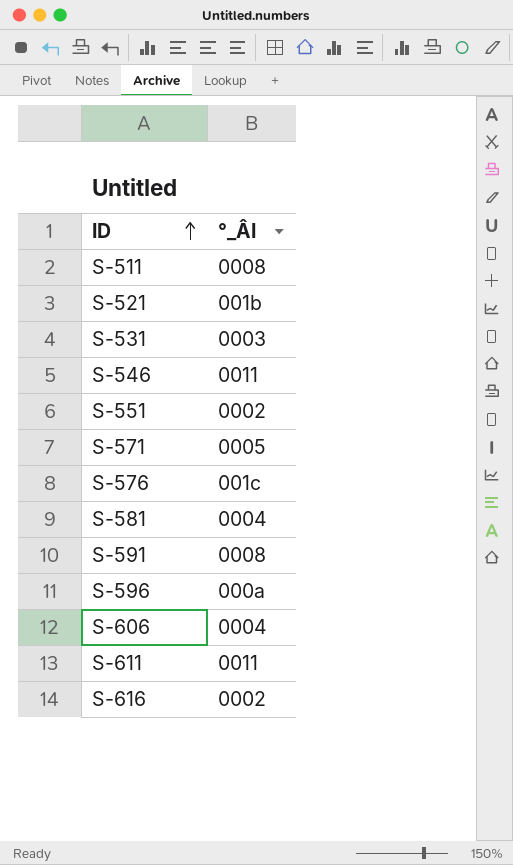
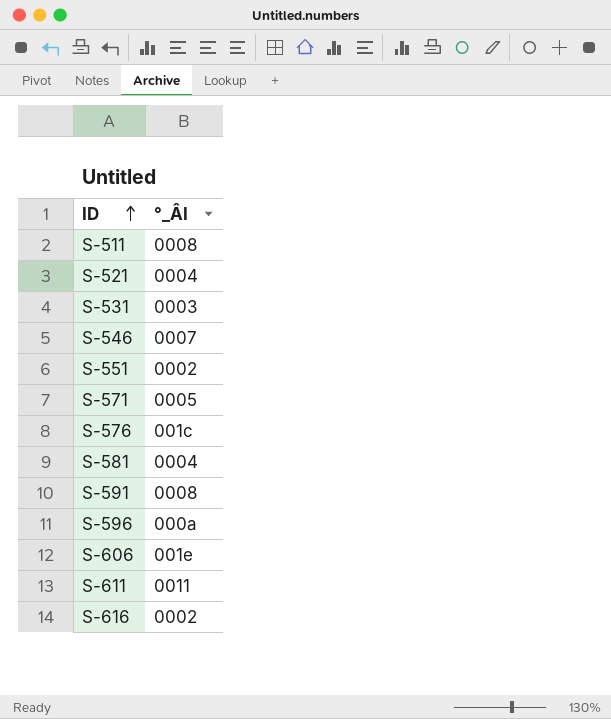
S-521 | °_ÂI: 001b -> 0004
S-546 | °_ÂI: 0011 -> 0007
S-606 | °_ÂI: 0004 -> 001e

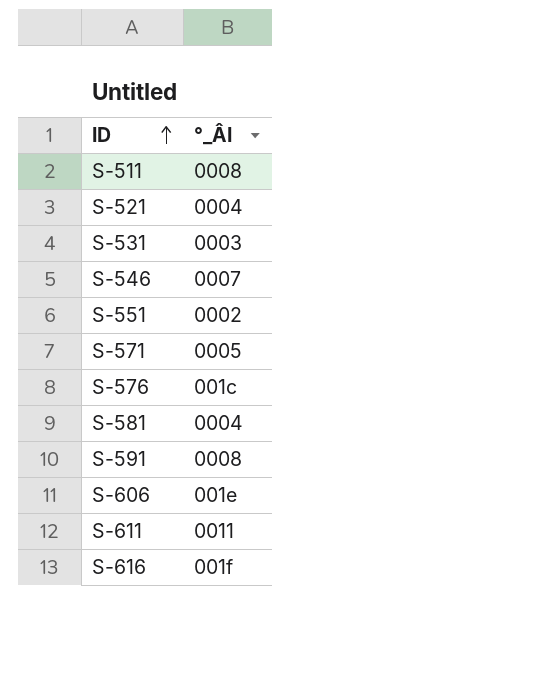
row S-596: 000a -> none
S-616 | °_ÂI: 0002 -> 001f

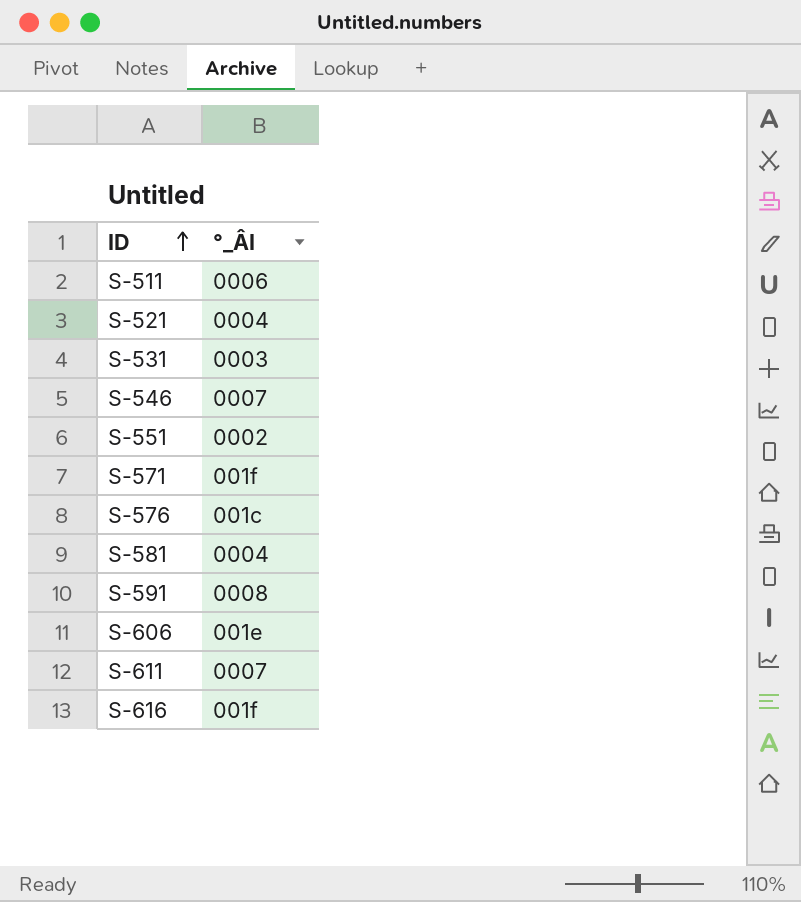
S-511 | °_ÂI: 0008 -> 0006
S-571 | °_ÂI: 0005 -> 001f
S-611 | °_ÂI: 0011 -> 0007

